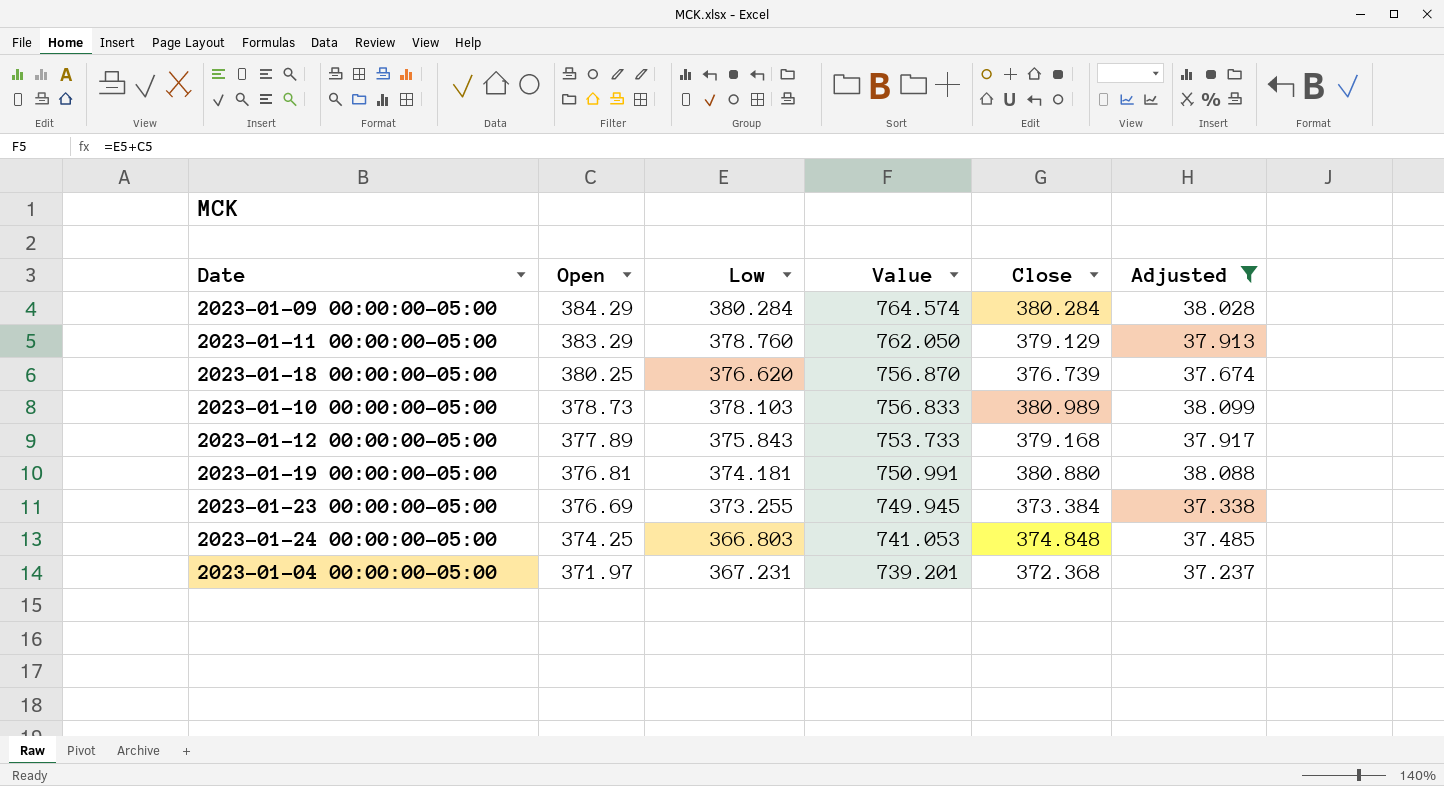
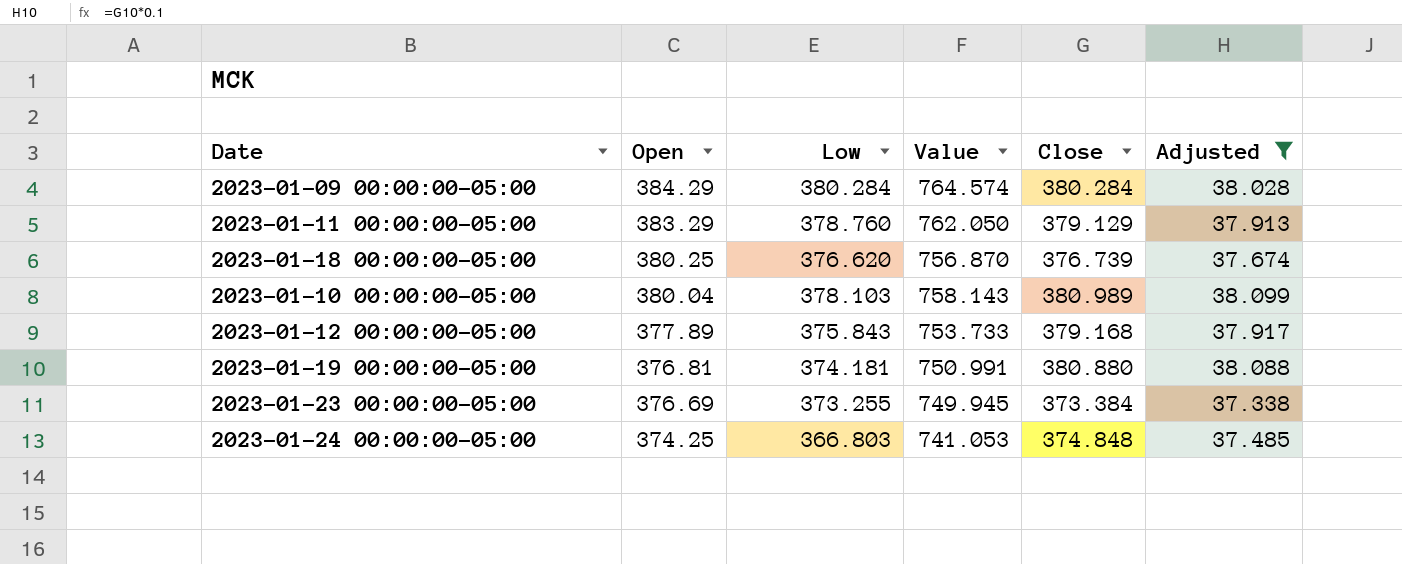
row 2023-01-04 00:00:00-05:00: 371.97 | 367.231 | 739.201 | 372.368 | 37.237 -> none
2023-01-10 00:00:00-05:00 | Open: 378.73 -> 380.04
2023-01-10 00:00:00-05:00 | Value: 756.833 -> 758.143

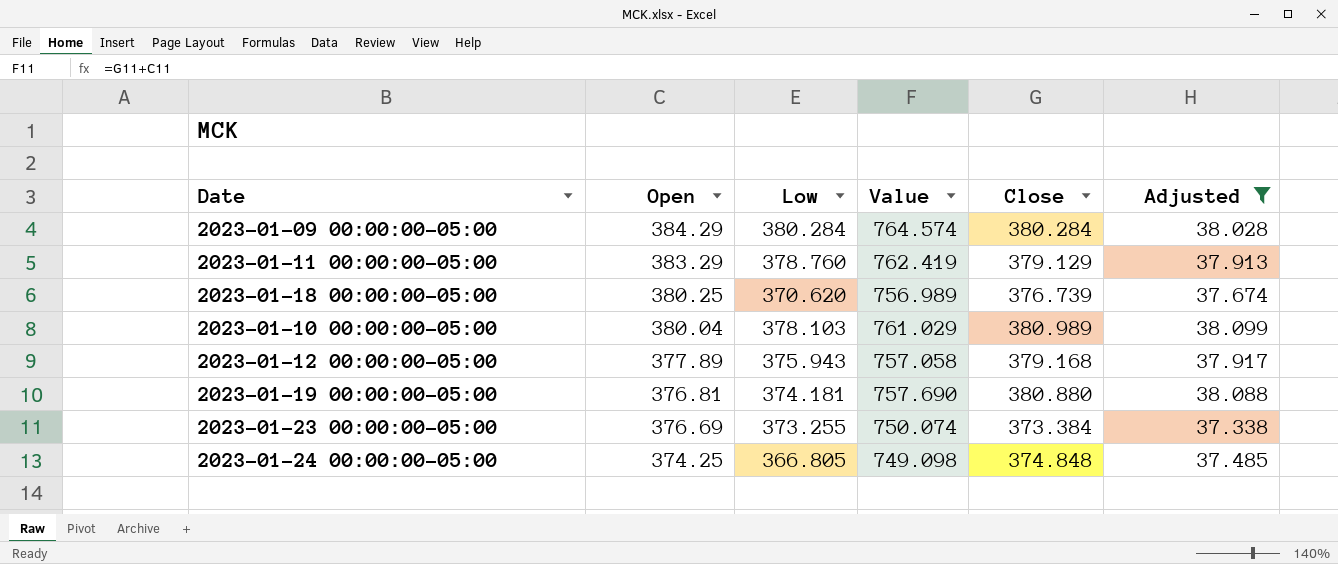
column Value | formula: [Open] + [Low] -> [Open] + [Close]
2023-01-18 00:00:00-05:00 | Low: 376.620 -> 370.620
2023-01-12 00:00:00-05:00 | Low: 375.843 -> 375.943
2023-01-24 00:00:00-05:00 | Low: 366.803 -> 366.805

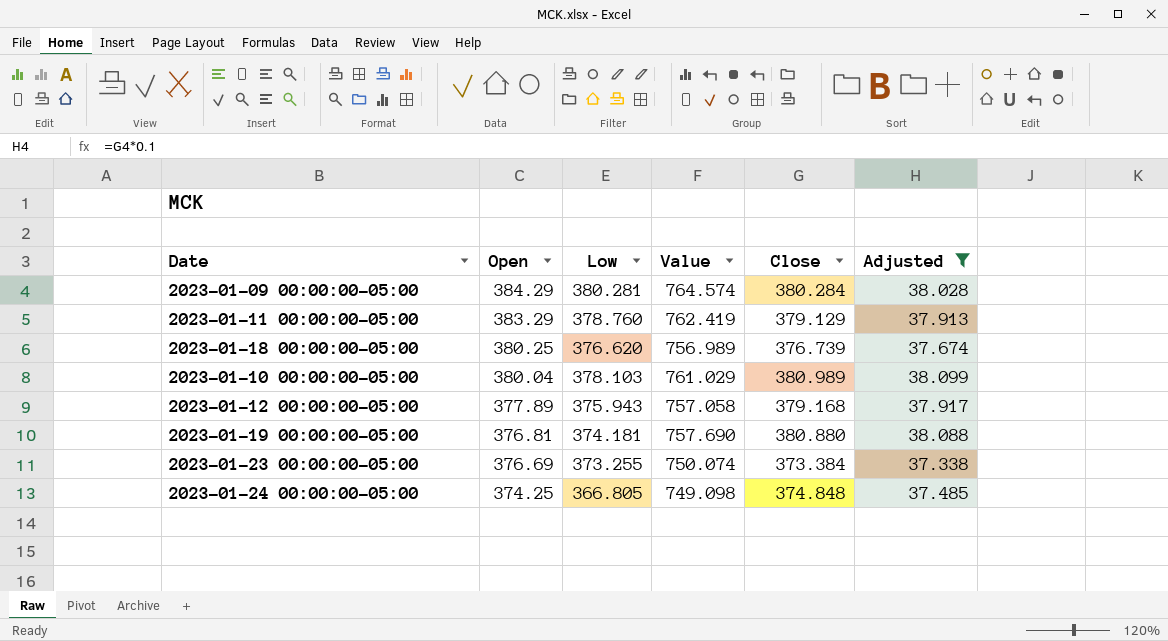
2023-01-09 00:00:00-05:00 | Low: 380.284 -> 380.281
2023-01-18 00:00:00-05:00 | Low: 370.620 -> 376.620

